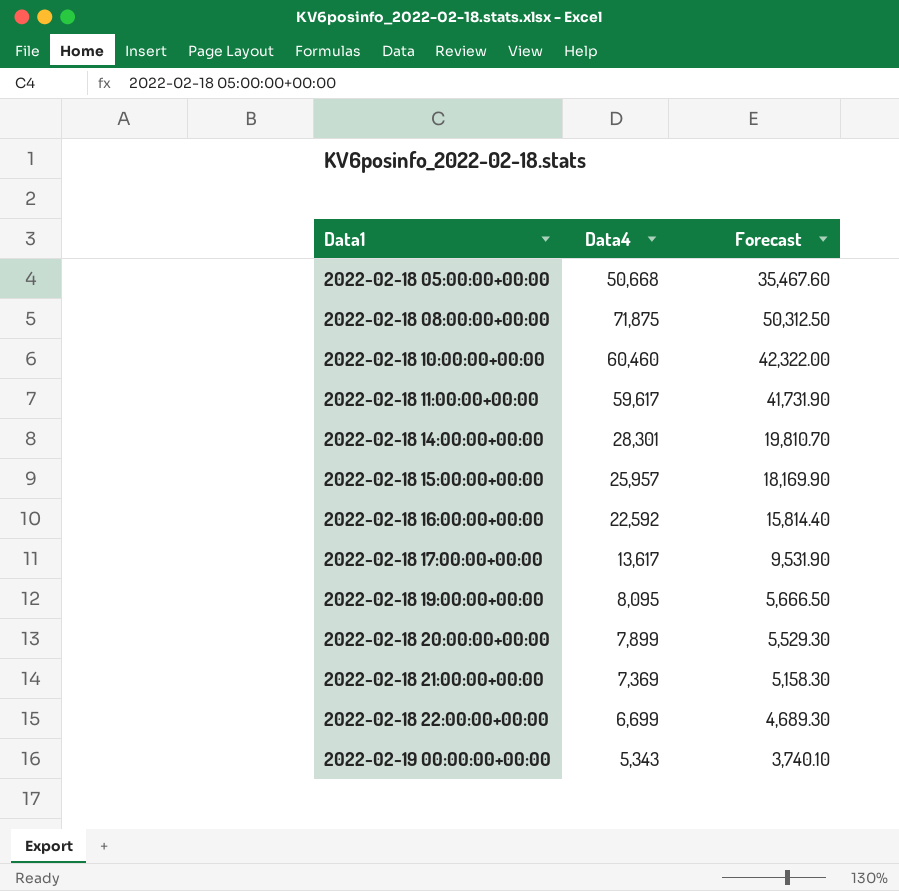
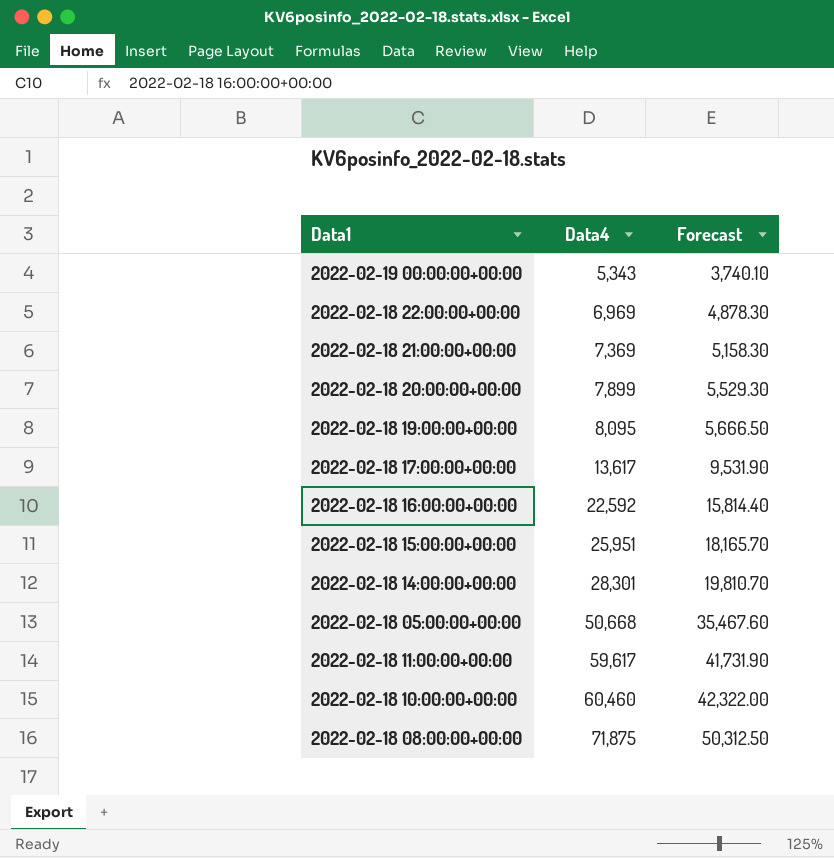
row order: Data1 ascending -> Data4 ascending
2022-02-18 22:00:00+00:00 | Data4: 6,699 -> 6,969
2022-02-18 22:00:00+00:00 | Forecast: 4,689.30 -> 4,878.30
2022-02-18 15:00:00+00:00 | Data4: 25,957 -> 25,951
2022-02-18 15:00:00+00:00 | Forecast: 18,169.90 -> 18,165.70

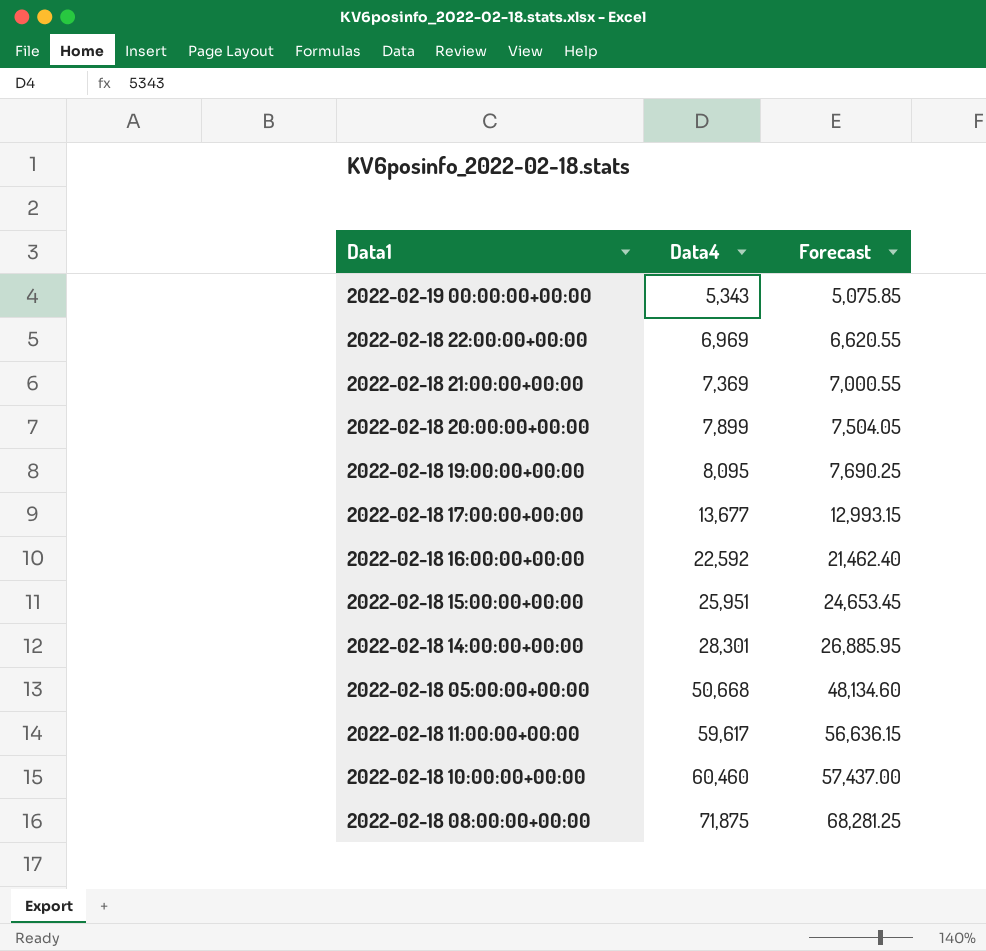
column Forecast | formula: [Data4] * 0.7 -> [Data4] * 0.95
2022-02-18 17:00:00+00:00 | Data4: 13,617 -> 13,677

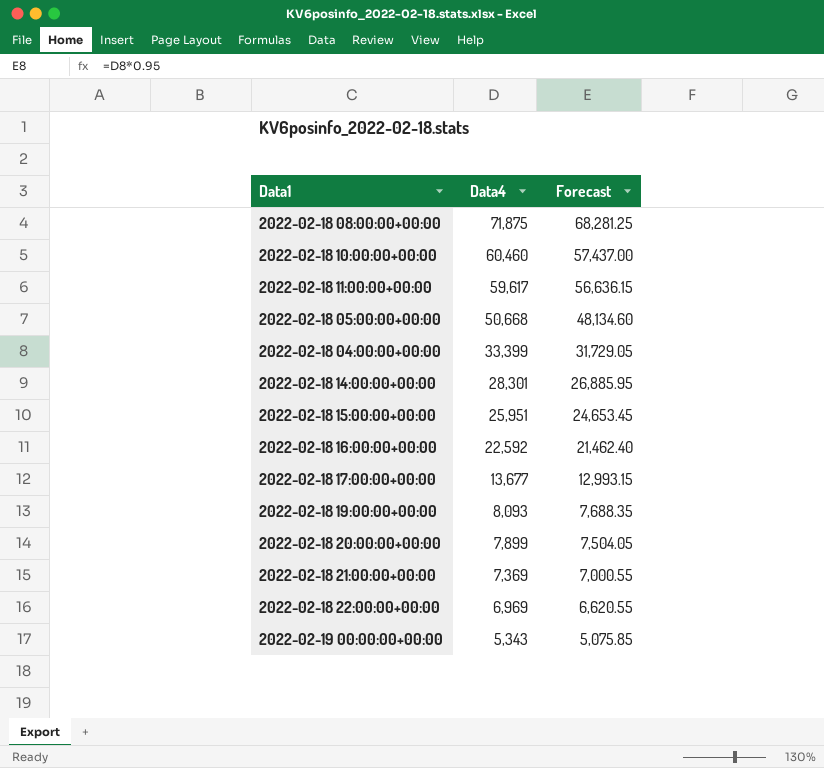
row order: Data4 ascending -> Data4 descending
row 2022-02-18 04:00:00+00:00: none -> 33,399 | 31,729.05
2022-02-18 19:00:00+00:00 | Data4: 8,095 -> 8,093
2022-02-18 19:00:00+00:00 | Forecast: 7,690.25 -> 7,688.35

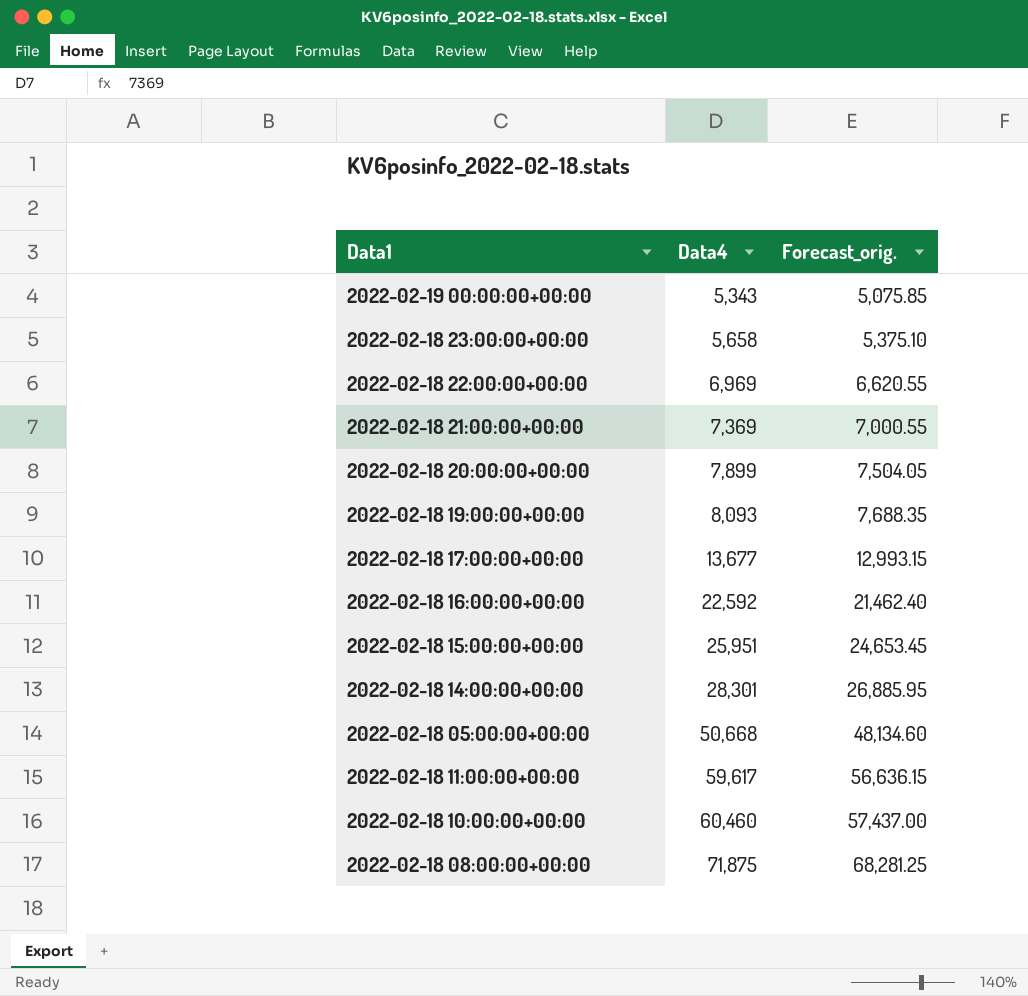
row order: Data4 descending -> Data4 ascending
column name: Forecast -> Forecast_orig.
row 2022-02-18 04:00:00+00:00: 33,399 | 31,729.05 -> none
row 2022-02-18 23:00:00+00:00: none -> 5,658 | 5,375.10

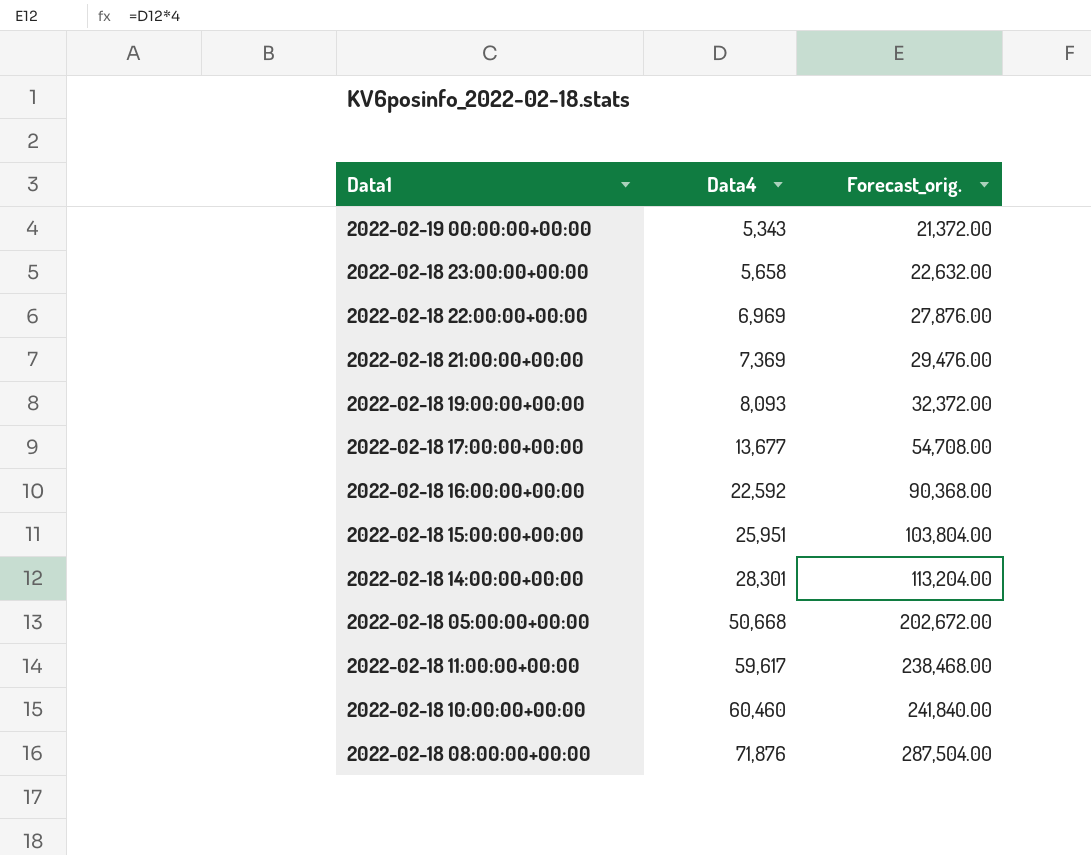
column Forecast_orig. | formula: [Data4] * 0.95 -> [Data4] * 4
row 2022-02-18 20:00:00+00:00: 7,899 | 7,504.05 -> none
2022-02-18 08:00:00+00:00 | Data4: 71,875 -> 71,876

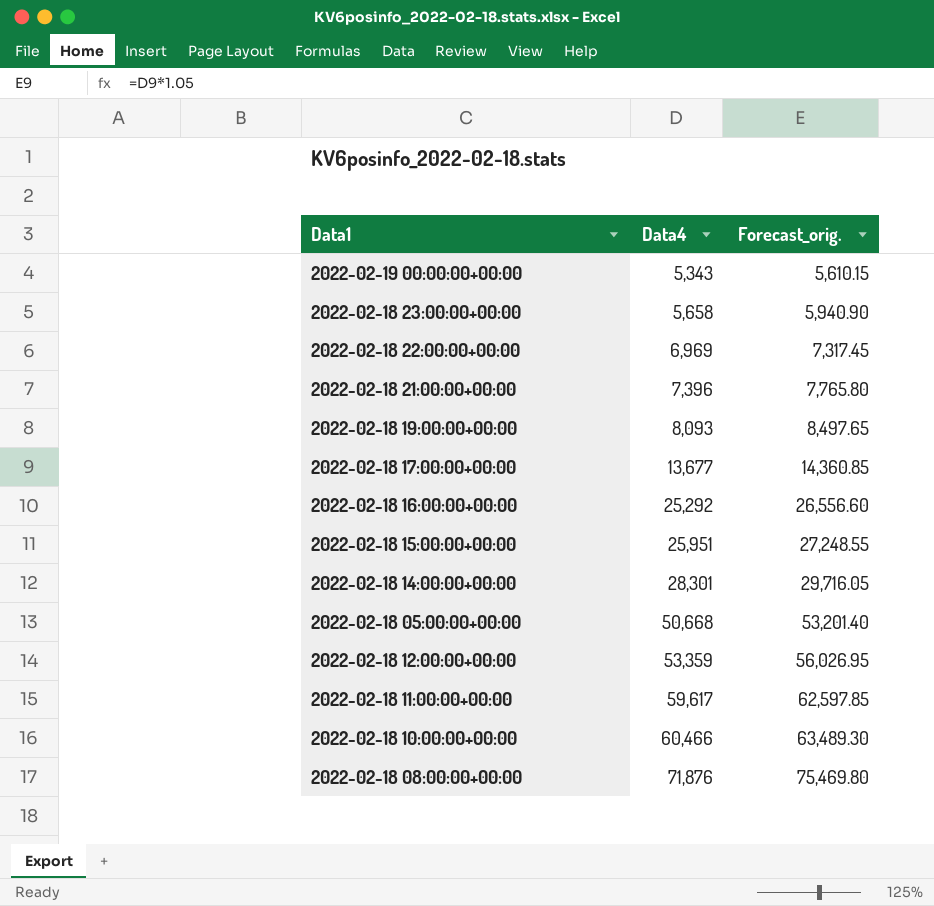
column Forecast_orig. | formula: [Data4] * 4 -> [Data4] * 1.05
2022-02-18 21:00:00+00:00 | Data4: 7,369 -> 7,396
2022-02-18 16:00:00+00:00 | Data4: 22,592 -> 25,292
row 2022-02-18 12:00:00+00:00: none -> 53,359 | 56,026.95
2022-02-18 10:00:00+00:00 | Data4: 60,460 -> 60,466

